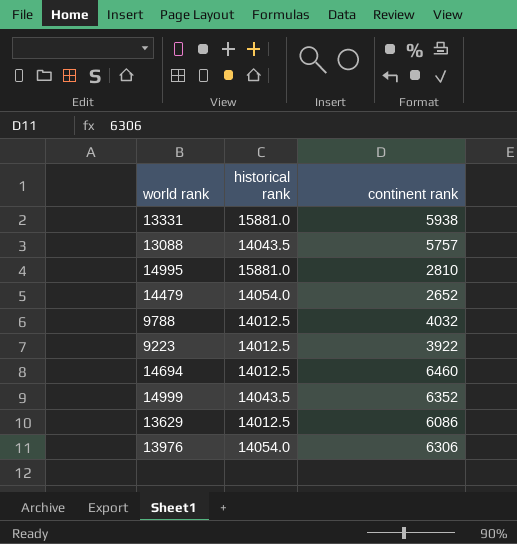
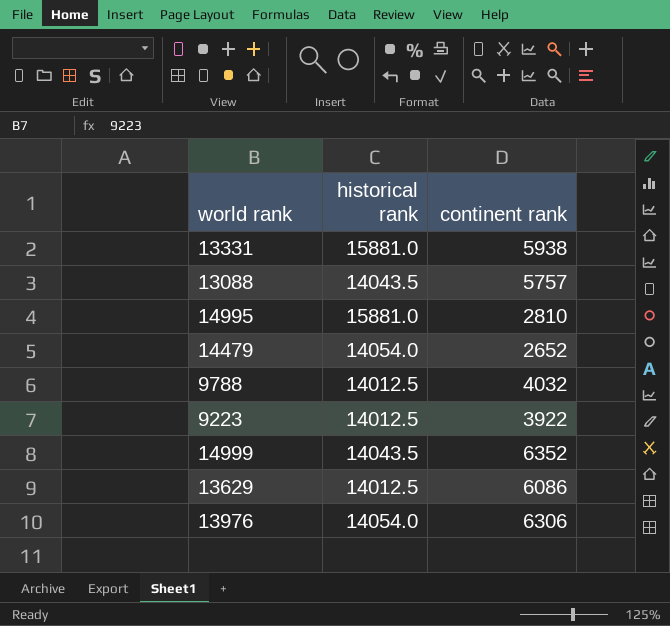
row 14694: 14012.5 | 6460 -> none

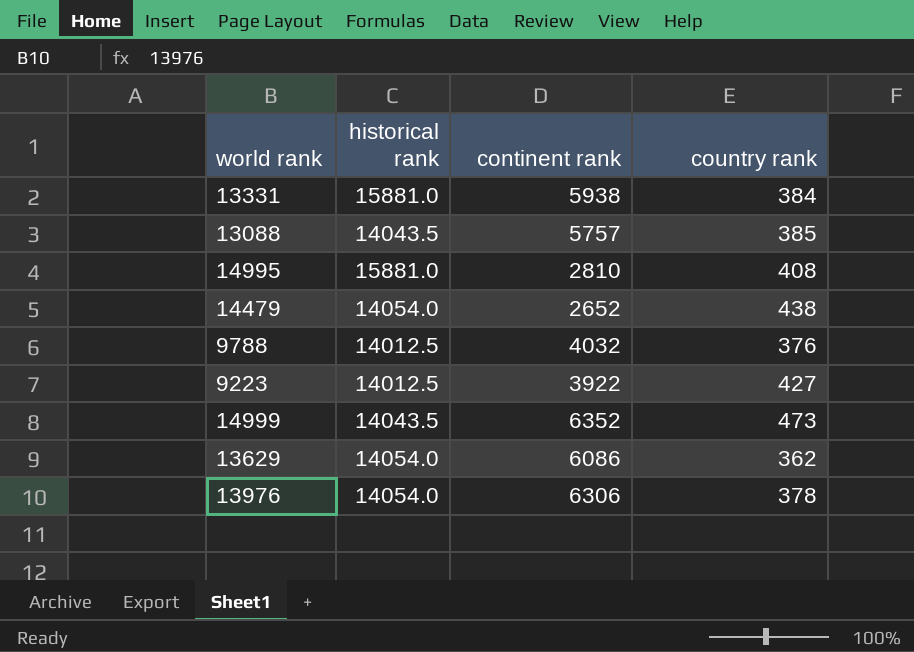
column country rank | position: none -> 4
13629 | historical rank: 14012.5 -> 14054.0

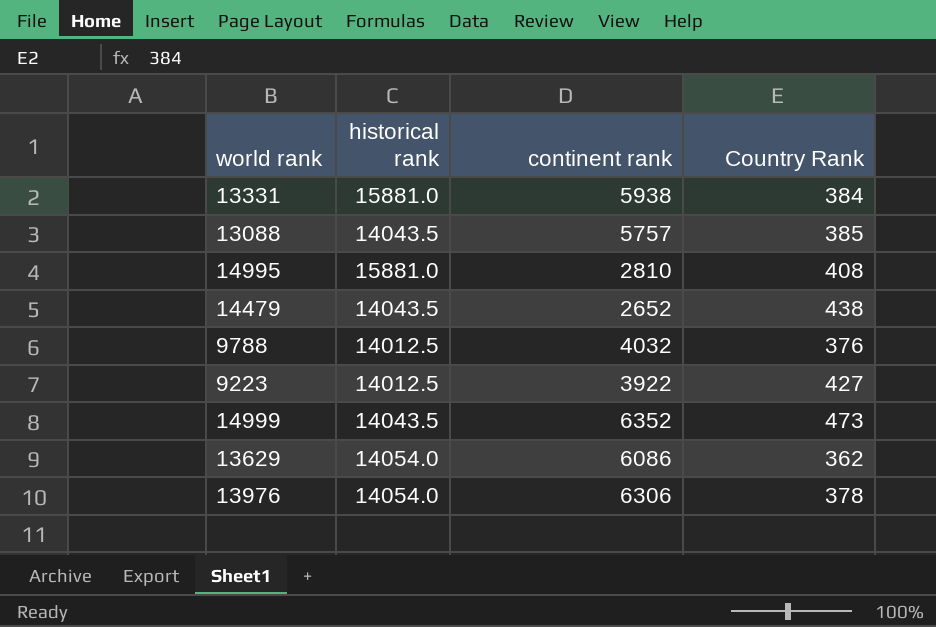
column name: country rank -> Country Rank
14479 | historical rank: 14054.0 -> 14043.5

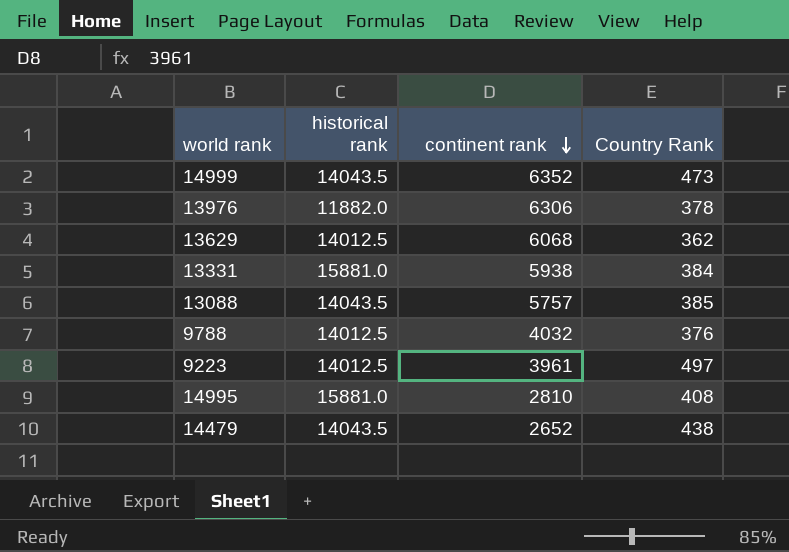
row order: none -> continent rank descending
13976 | historical rank: 14054.0 -> 11882.0
13629 | historical rank: 14054.0 -> 14012.5
13629 | continent rank: 6086 -> 6068
9223 | continent rank: 3922 -> 3961
9223 | Country Rank: 427 -> 497

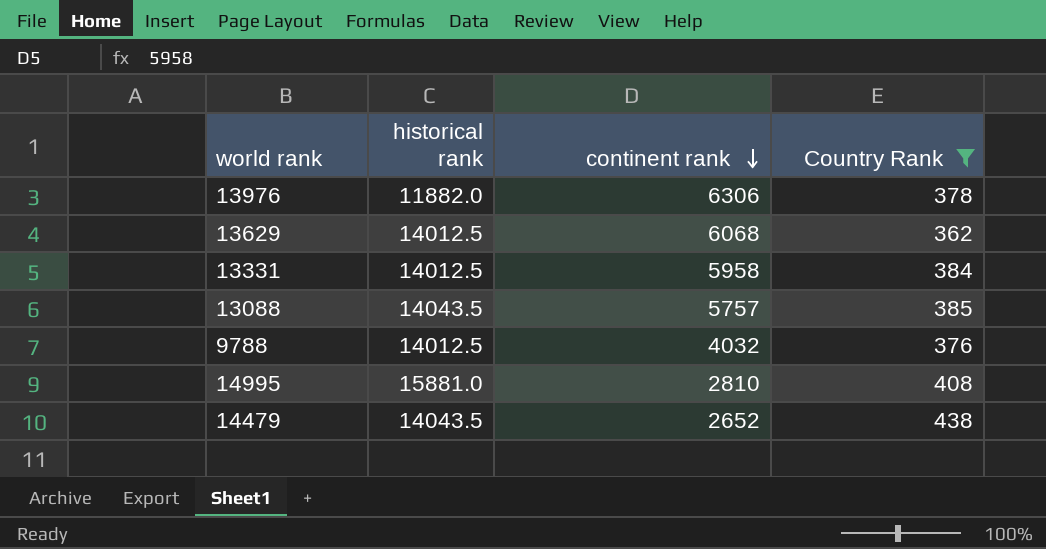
filter: none -> Country Rank <= 438
13331 | historical rank: 15881.0 -> 14012.5
13331 | continent rank: 5938 -> 5958

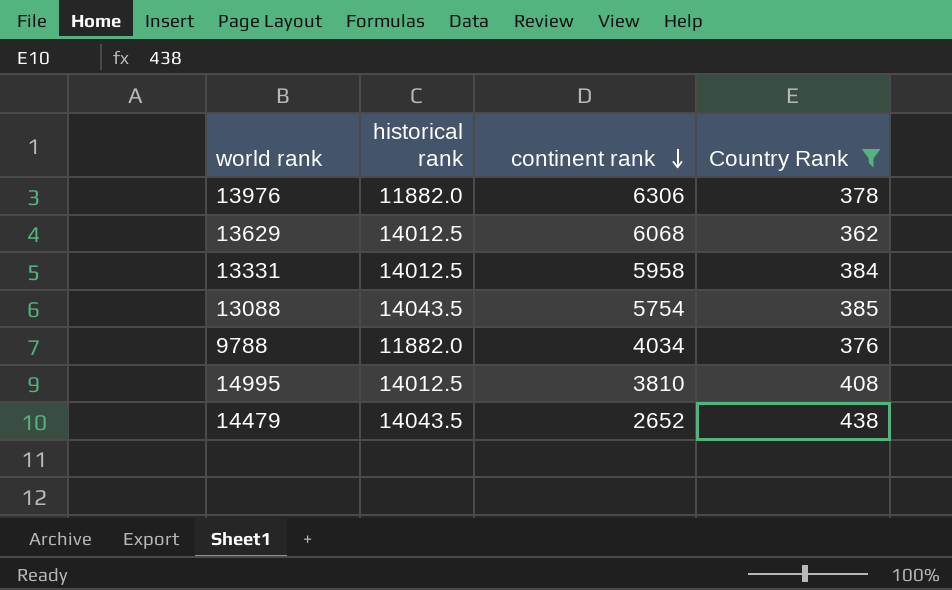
13088 | continent rank: 5757 -> 5754
9788 | historical rank: 14012.5 -> 11882.0
9788 | continent rank: 4032 -> 4034
14995 | historical rank: 15881.0 -> 14012.5
14995 | continent rank: 2810 -> 3810

